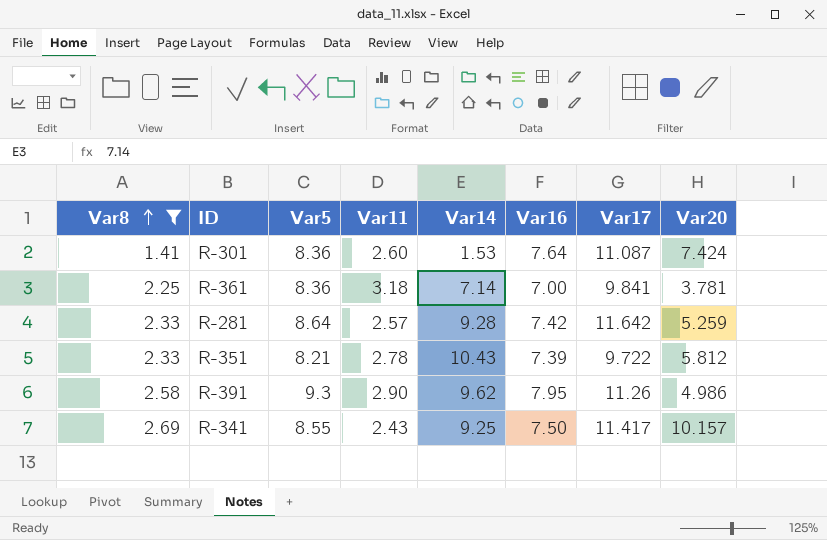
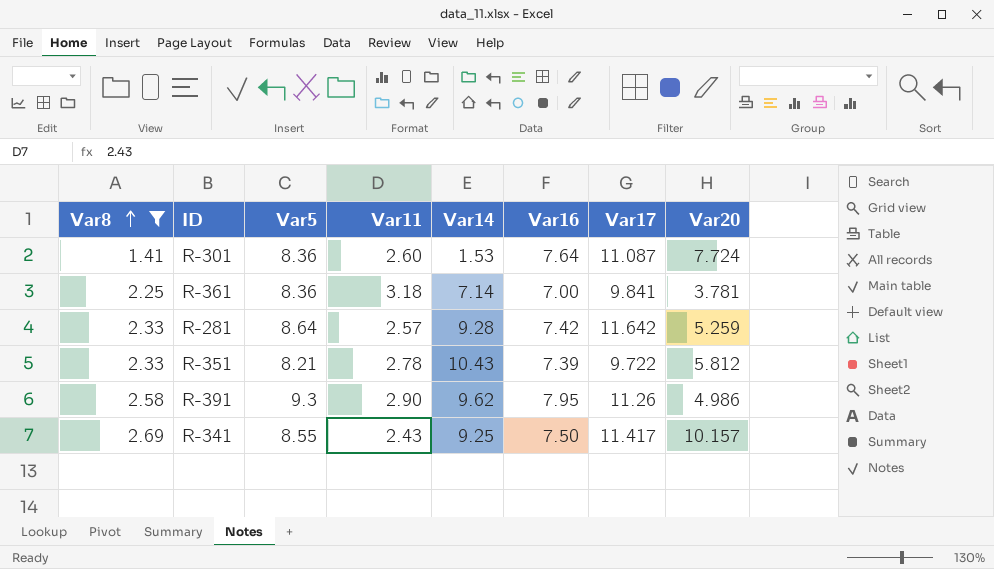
R-301 | Var20: 7.424 -> 7.724

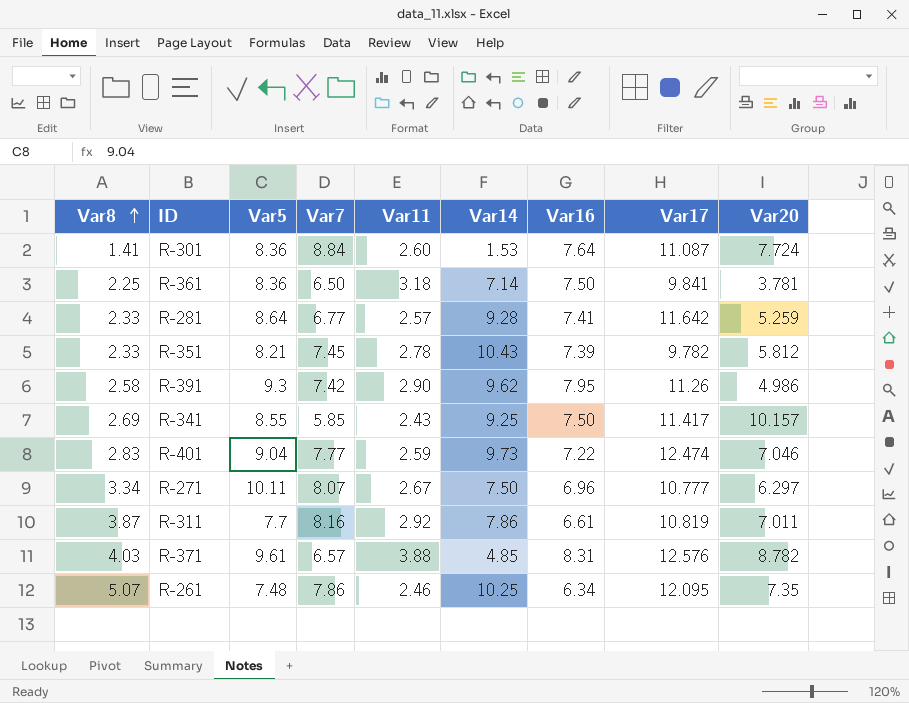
filter: Var8 <= 2.69 -> none
column Var7 | position: none -> 4
R-361 | Var16: 7.00 -> 7.50
R-281 | Var16: 7.42 -> 7.41
R-351 | Var17: 9.722 -> 9.782

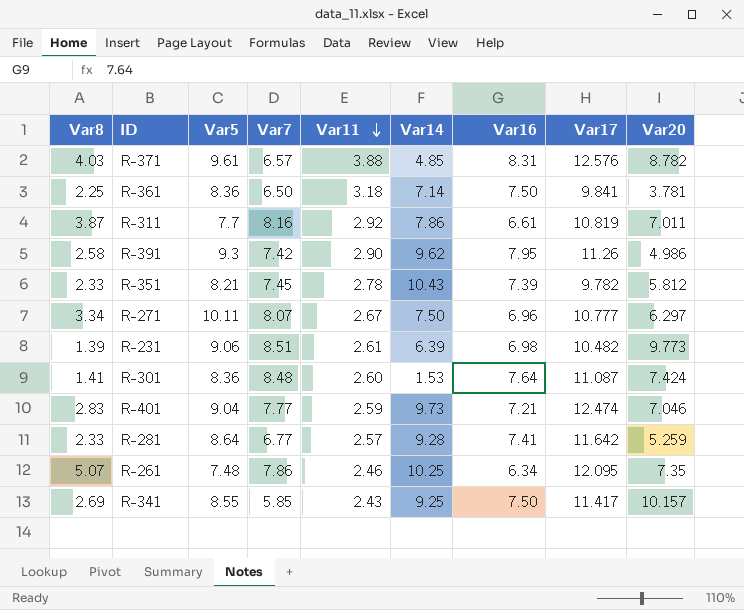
row order: Var8 ascending -> Var11 descending
row R-231: none -> 1.39 | 9.06 | 8.51 | 2.61 | 6.39 | 6.98 | 10.482 | 9.773
R-301 | Var7: 8.84 -> 8.48
R-301 | Var20: 7.724 -> 7.424
R-401 | Var16: 7.22 -> 7.21

